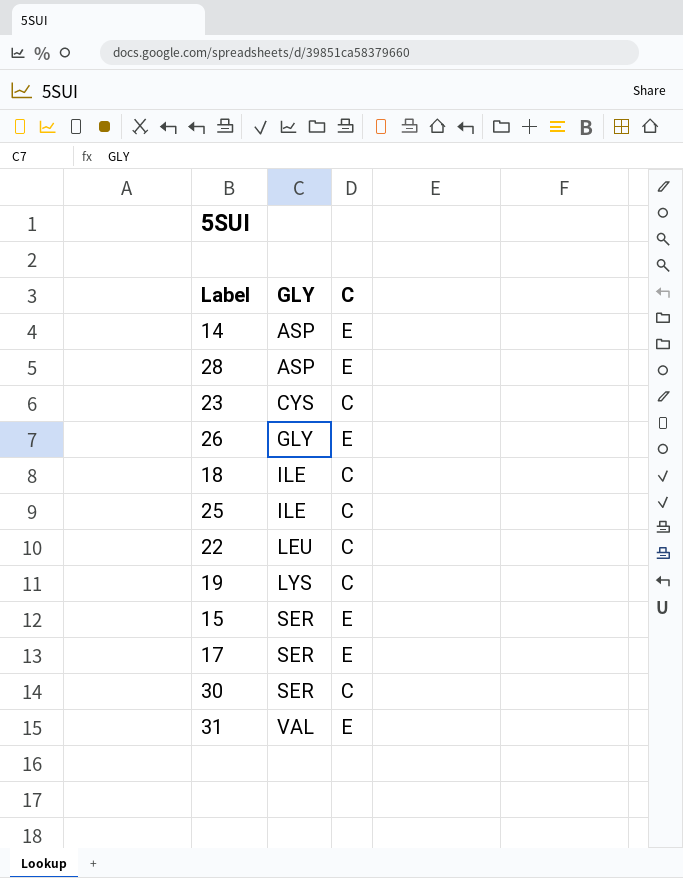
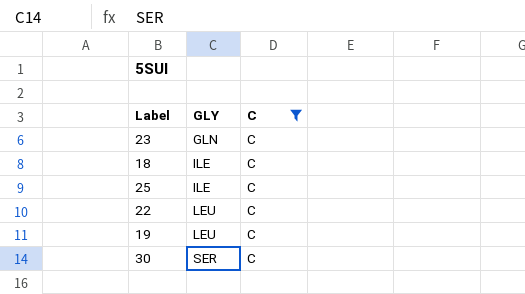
filter: none -> C = C
23 | GLY: CYS -> GLN
19 | GLY: LYS -> LEU

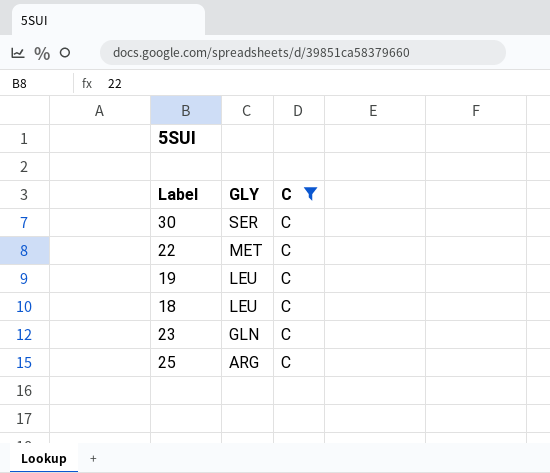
row order: GLY ascending -> GLY descending
22 | GLY: LEU -> MET
18 | GLY: ILE -> LEU
25 | GLY: ILE -> ARG

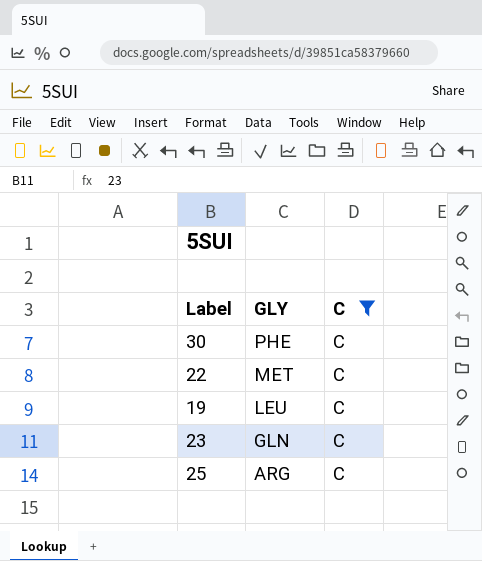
row 18: LEU | C -> none
30 | GLY: SER -> PHE

